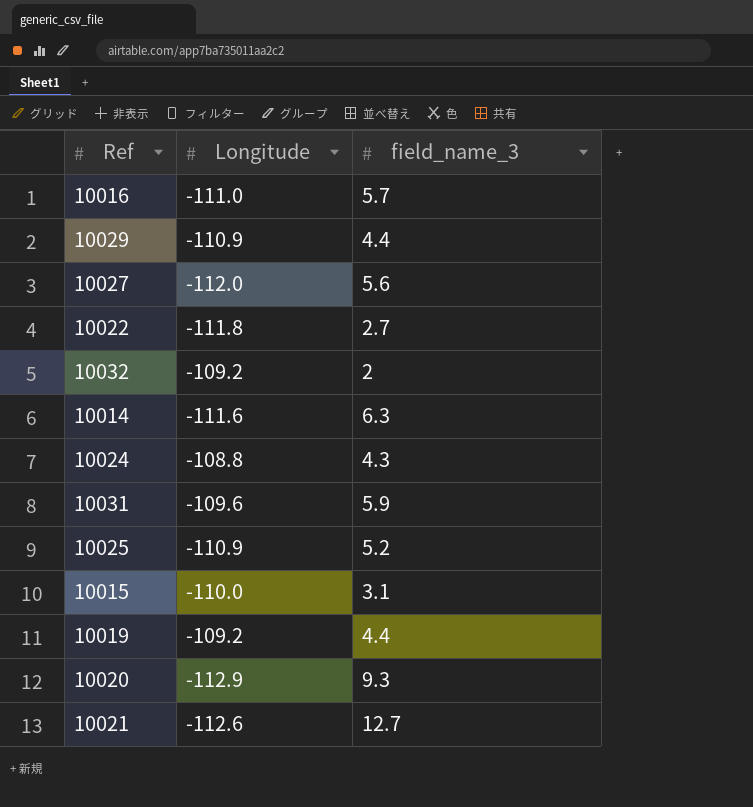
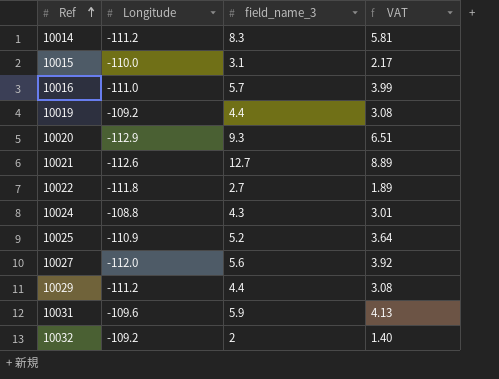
row order: none -> Ref ascending
column VAT | formula: none -> [field_name_3] * 0.7
10014 | Longitude: -111.6 -> -111.2
10014 | field_name_3: 6.3 -> 8.3
10029 | Longitude: -110.9 -> -111.2

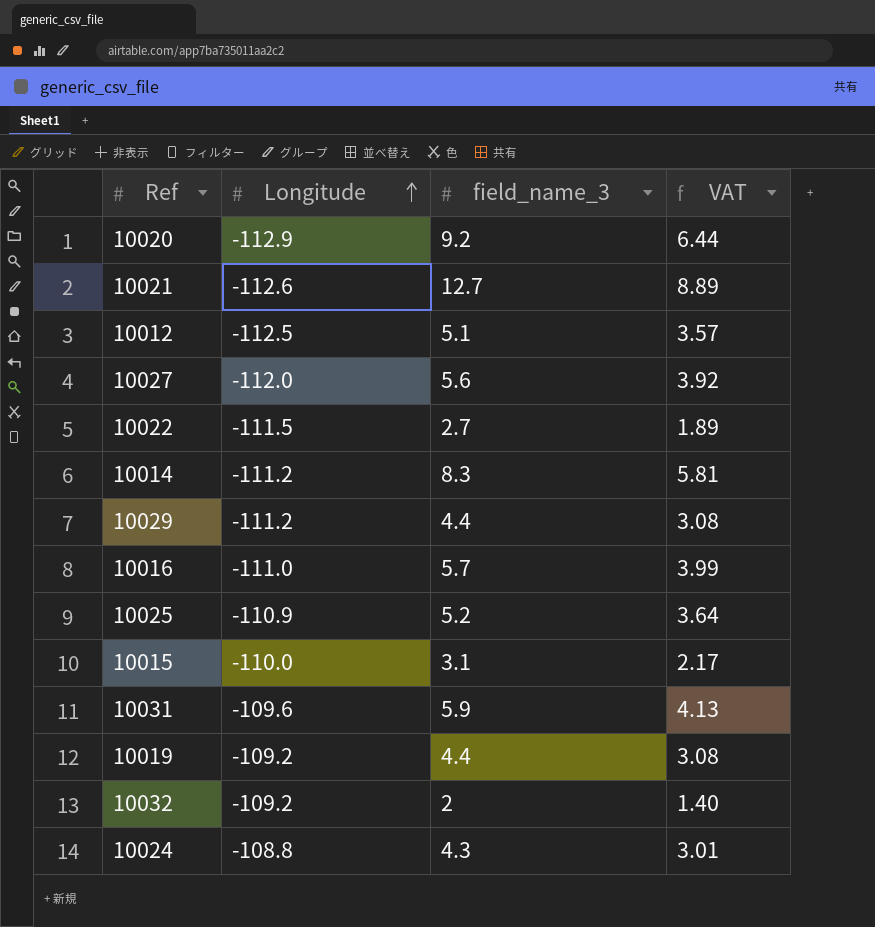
row order: Ref ascending -> Longitude ascending
10020 | field_name_3: 9.3 -> 9.2
10020 | VAT: 6.51 -> 6.44
row 10012: none -> -112.5 | 5.1 | 3.57
10022 | Longitude: -111.8 -> -111.5

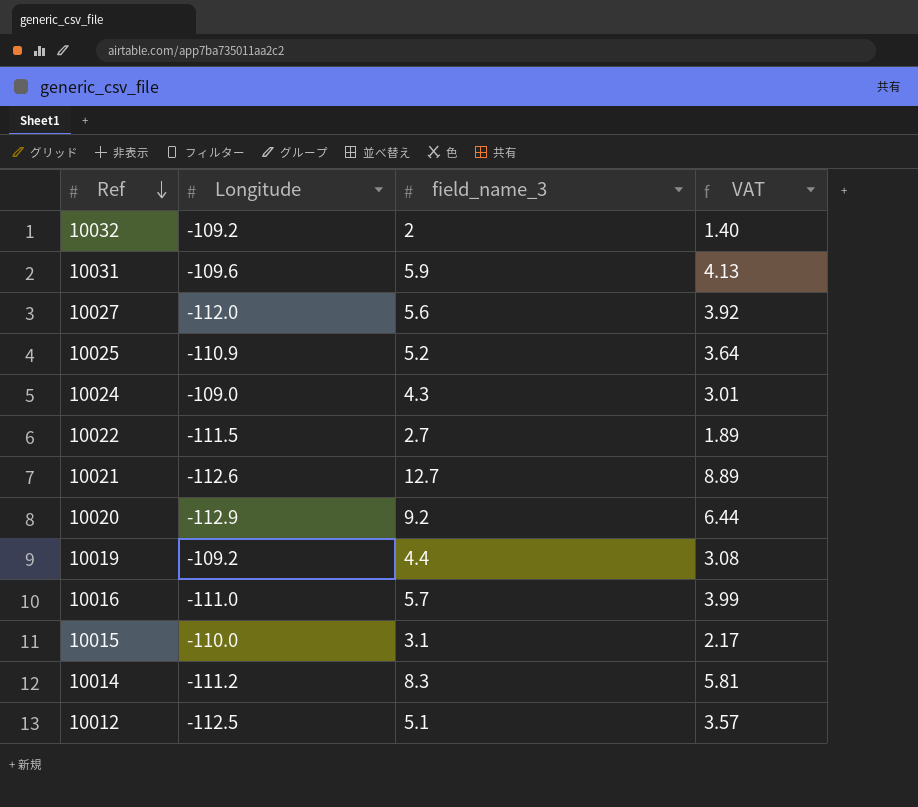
row order: Longitude ascending -> Ref descending
row 10029: -111.2 | 4.4 | 3.08 -> none
10024 | Longitude: -108.8 -> -109.0

